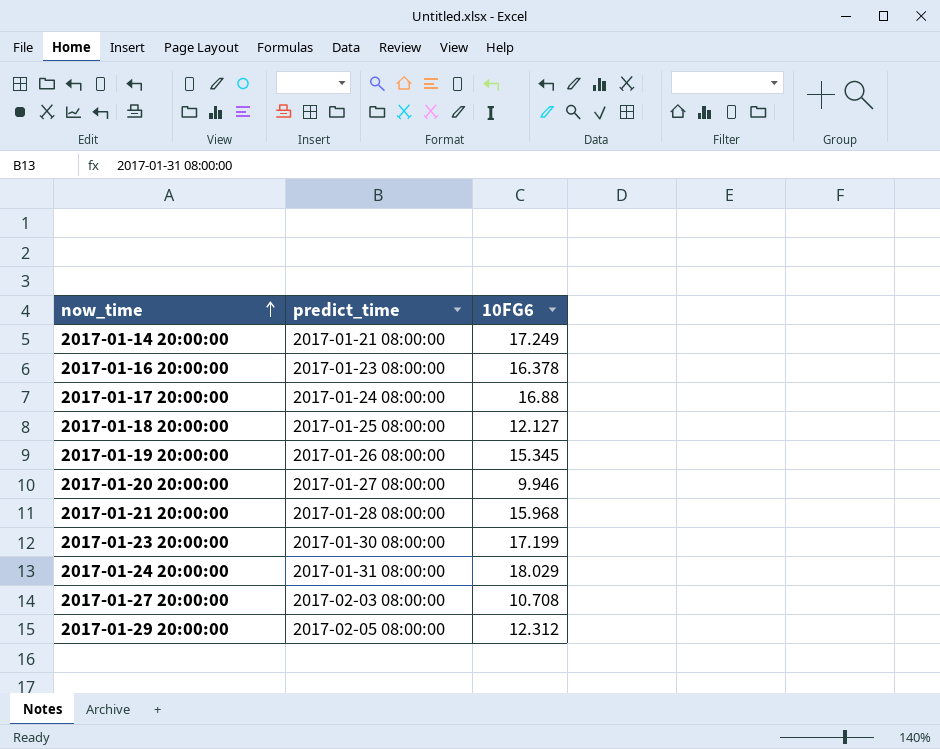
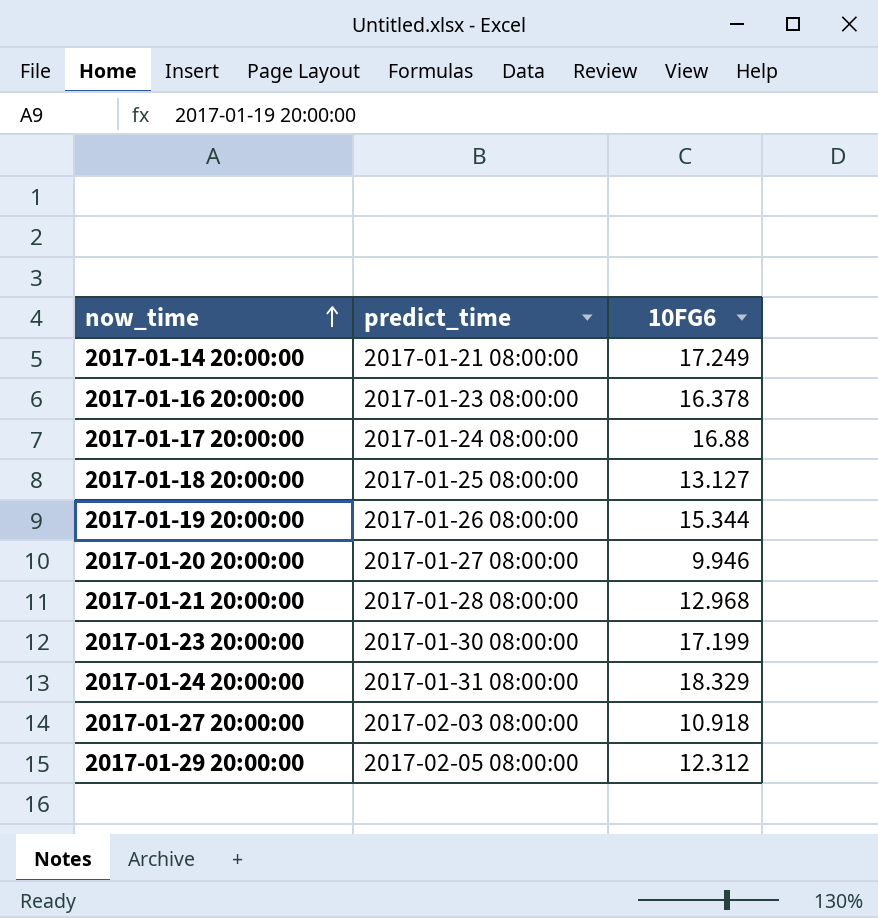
2017-01-18 20:00:00 | 10FG6: 12.127 -> 13.127
2017-01-19 20:00:00 | 10FG6: 15.345 -> 15.344
2017-01-21 20:00:00 | 10FG6: 15.968 -> 12.968
2017-01-24 20:00:00 | 10FG6: 18.029 -> 18.329
2017-01-27 20:00:00 | 10FG6: 10.708 -> 10.918

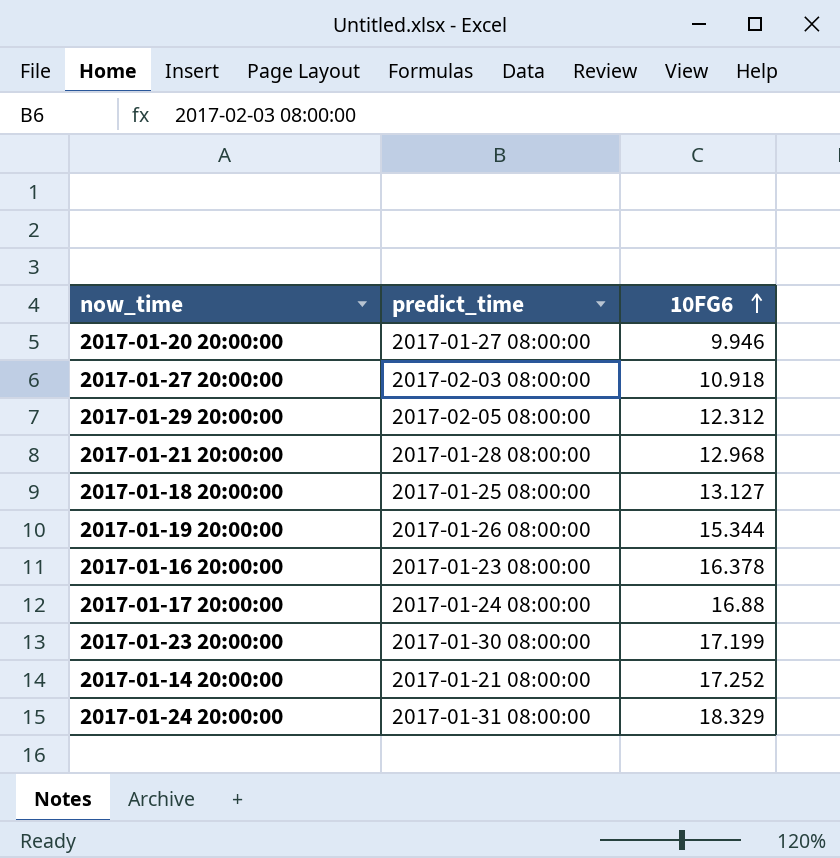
row order: now_time ascending -> 10FG6 ascending
2017-01-14 20:00:00 | 10FG6: 17.249 -> 17.252

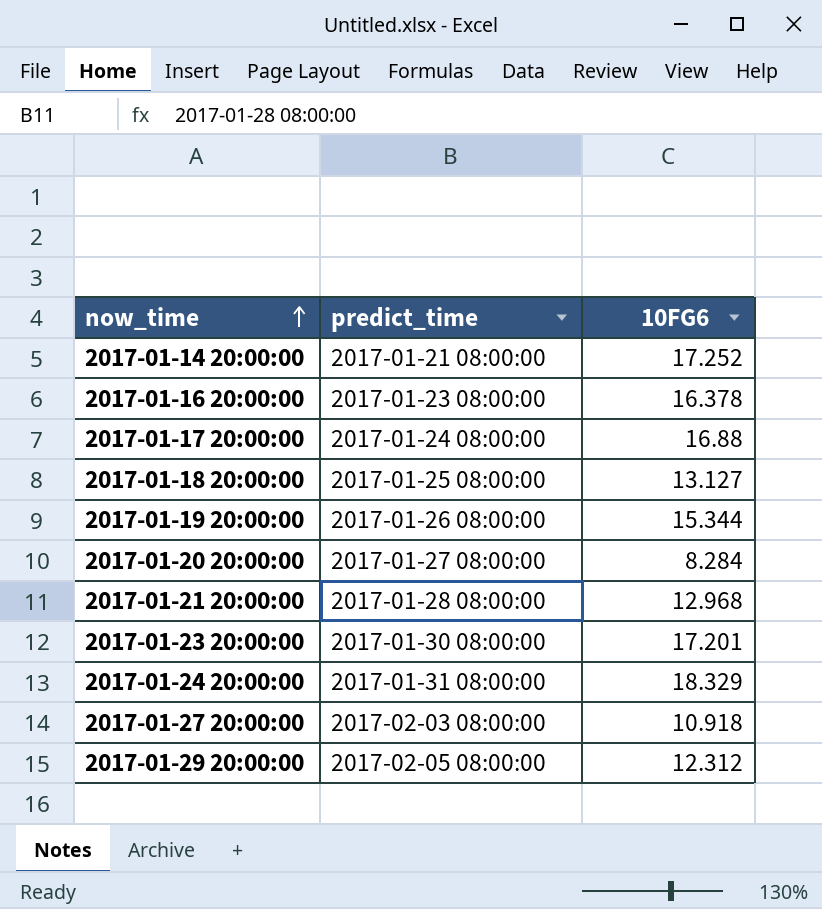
row order: 10FG6 ascending -> now_time ascending
2017-01-20 20:00:00 | 10FG6: 9.946 -> 8.284
2017-01-23 20:00:00 | 10FG6: 17.199 -> 17.201

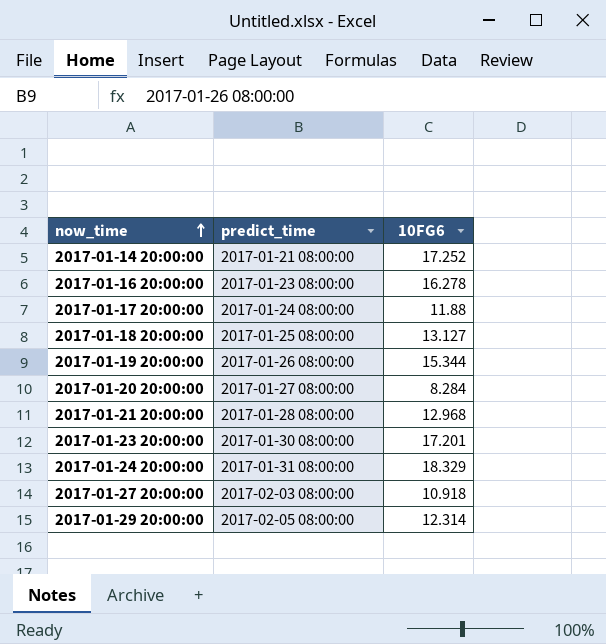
2017-01-16 20:00:00 | 10FG6: 16.378 -> 16.278
2017-01-17 20:00:00 | 10FG6: 16.88 -> 11.88
2017-01-29 20:00:00 | 10FG6: 12.312 -> 12.314

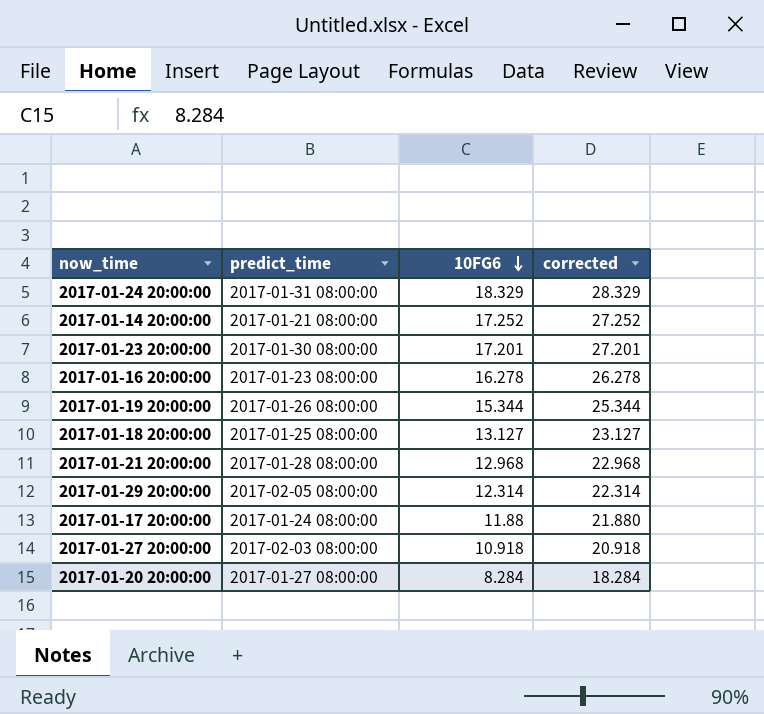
row order: now_time ascending -> 10FG6 descending
column corrected | formula: none -> [10FG6] + 10

